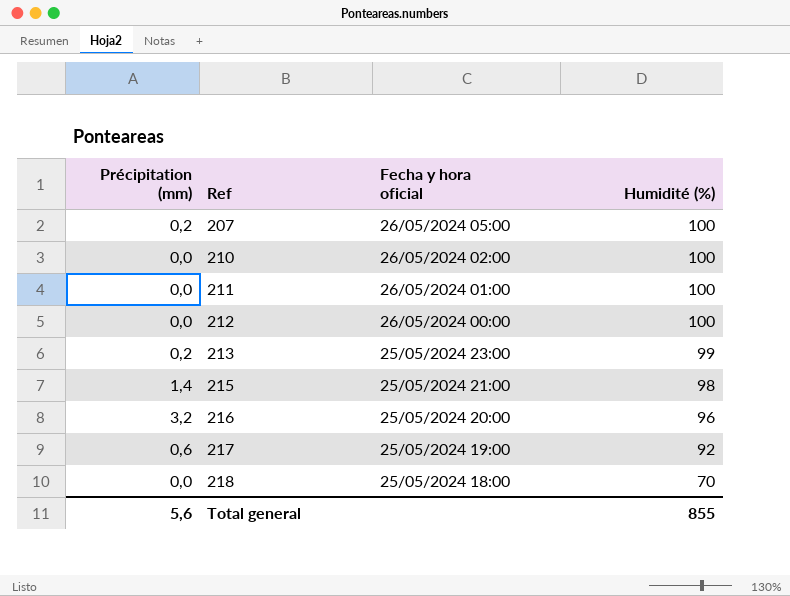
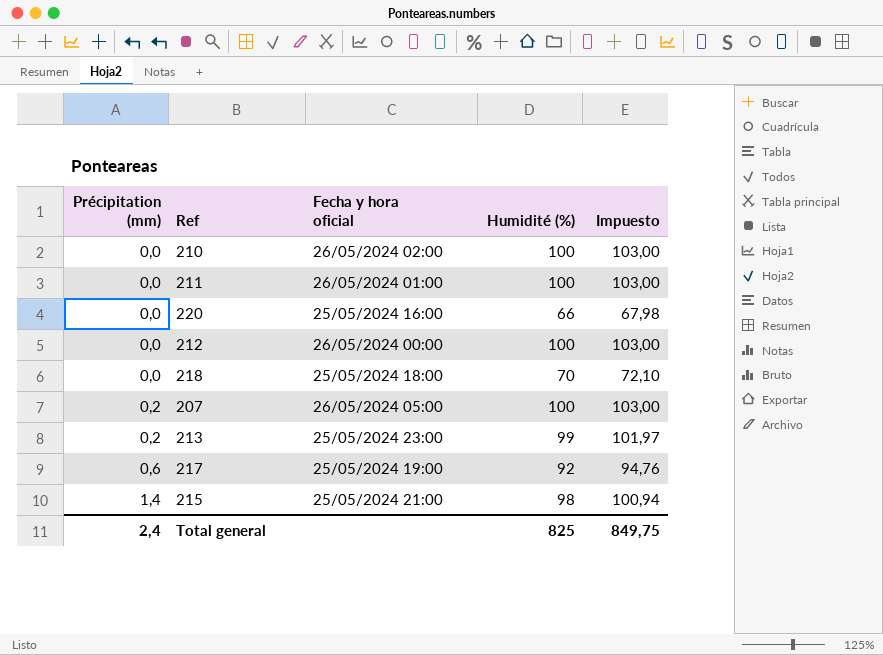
row order: Ref ascending -> Précipitation (mm) ascending
column Impuesto | formula: none -> [Humidité (%)] * 1,03
row 216: 3,2 | 25/05/2024 20:00 | 96 -> none
row 220: none -> 0,0 | 25/05/2024 16:00 | 66 | 67,98
Total general | Précipitation (mm): 5,6 -> 2,4
Total general | Humidité (%): 855 -> 825

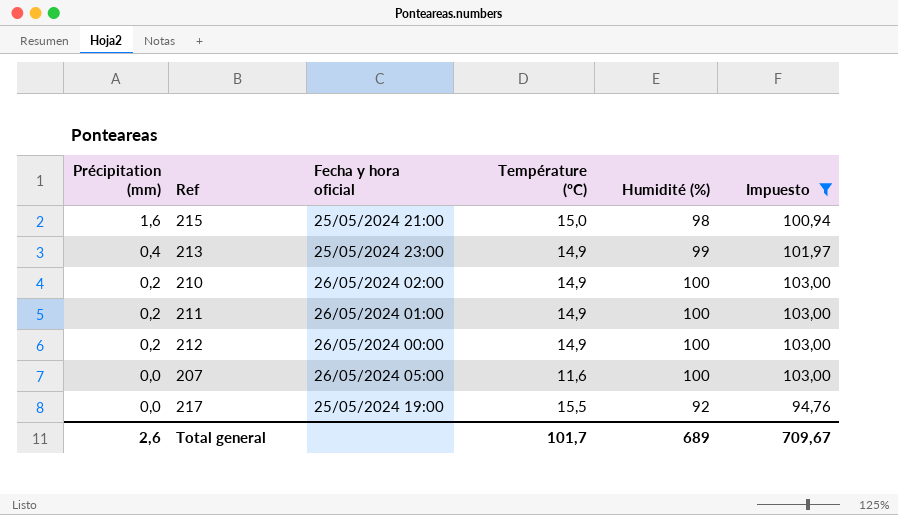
filter: none -> Impuesto >= 94,76
row order: Précipitation (mm) ascending -> Précipitation (mm) descending
column Température (ºC) | position: none -> 4
215 | Précipitation (mm): 1,4 -> 1,6
213 | Précipitation (mm): 0,2 -> 0,4
210 | Précipitation (mm): 0,0 -> 0,2
211 | Précipitation (mm): 0,0 -> 0,2
212 | Précipitation (mm): 0,0 -> 0,2
207 | Précipitation (mm): 0,2 -> 0,0
217 | Précipitation (mm): 0,6 -> 0,0
Total general | Précipitation (mm): 2,4 -> 2,6
Total general | Humidité (%): 825 -> 689
Total general | Impuesto: 849,75 -> 709,67

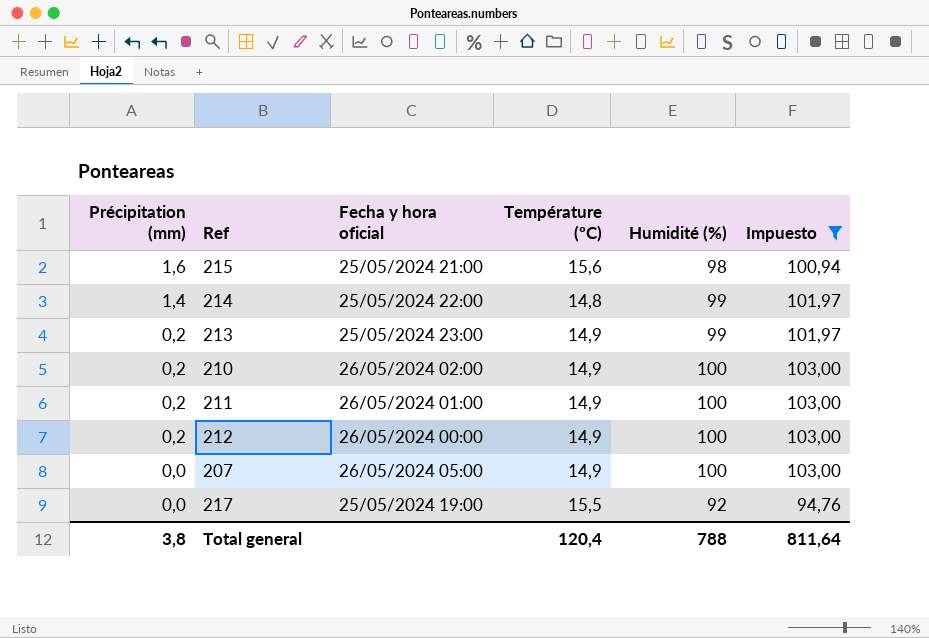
215 | Température (ºC): 15,0 -> 15,6
row 214: none -> 1,4 | 25/05/2024 22:00 | 14,8 | 99 | 101,97
213 | Précipitation (mm): 0,4 -> 0,2
207 | Température (ºC): 11,6 -> 14,9
Total general | Précipitation (mm): 2,6 -> 3,8
Total general | Température (ºC): 101,7 -> 120,4
Total general | Humidité (%): 689 -> 788
Total general | Impuesto: 709,67 -> 811,64

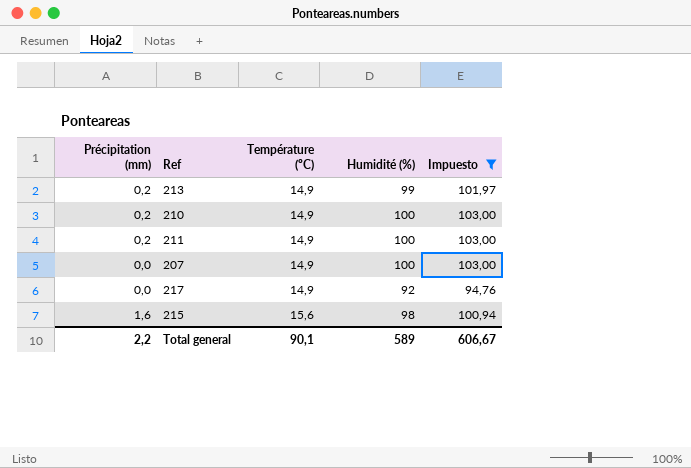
row order: Précipitation (mm) descending -> Température (ºC) ascending
column Fecha y hora oficial | position: 3 -> none
row 214: 1,4 | 25/05/2024 22:00 | 14,8 | 99 | 101,97 -> none
row 212: 0,2 | 26/05/2024 00:00 | 14,9 | 100 | 103,00 -> none
217 | Température (ºC): 15,5 -> 14,9
Total general | Précipitation (mm): 3,8 -> 2,2
Total general | Température (ºC): 120,4 -> 90,1
Total general | Humidité (%): 788 -> 589
Total general | Impuesto: 811,64 -> 606,67

